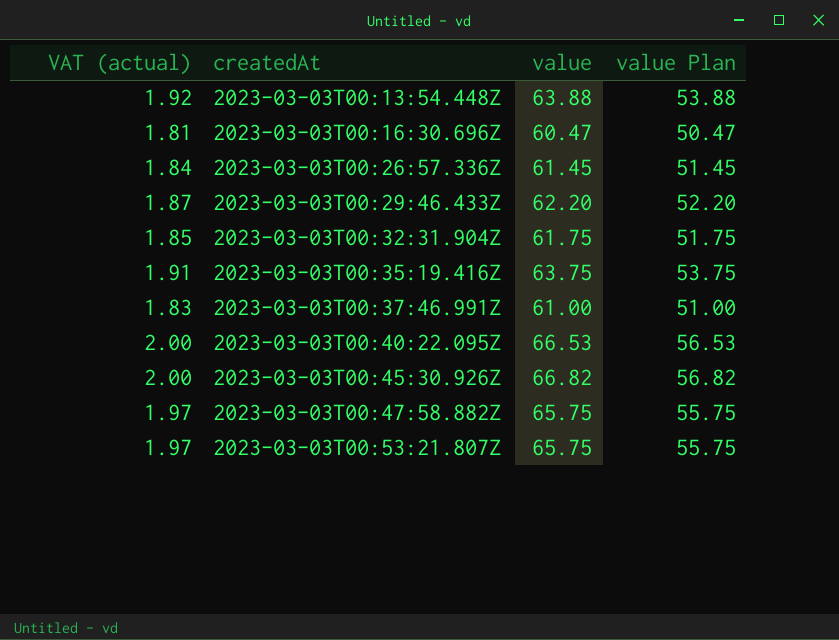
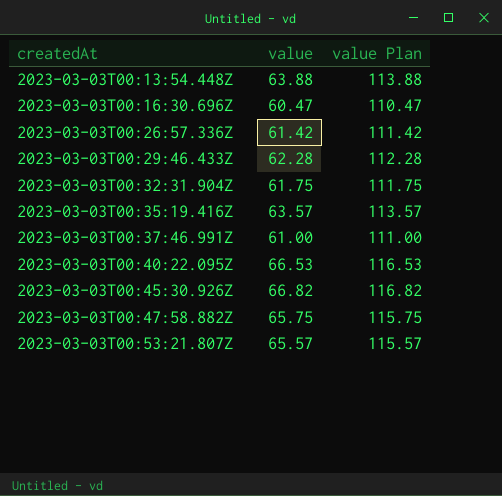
column VAT (actual) | formula: [value] * 0.03 -> none
column value Plan | formula: [value] - 10 -> [value] + 50
2023-03-03T00:26:57.336Z | value: 61.45 -> 61.42
2023-03-03T00:29:46.433Z | value: 62.20 -> 62.28
2023-03-03T00:35:19.416Z | value: 63.75 -> 63.57
2023-03-03T00:53:21.807Z | value: 65.75 -> 65.57

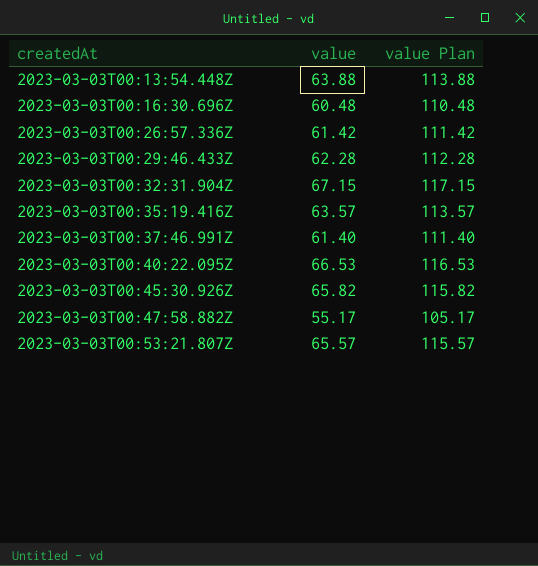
2023-03-03T00:16:30.696Z | value: 60.47 -> 60.48
2023-03-03T00:16:30.696Z | value Plan: 110.47 -> 110.48
2023-03-03T00:32:31.904Z | value: 61.75 -> 67.15
2023-03-03T00:32:31.904Z | value Plan: 111.75 -> 117.15
2023-03-03T00:37:46.991Z | value: 61.00 -> 61.40
2023-03-03T00:37:46.991Z | value Plan: 111.00 -> 111.40
2023-03-03T00:45:30.926Z | value: 66.82 -> 65.82
2023-03-03T00:45:30.926Z | value Plan: 116.82 -> 115.82
2023-03-03T00:47:58.882Z | value: 65.75 -> 55.17
2023-03-03T00:47:58.882Z | value Plan: 115.75 -> 105.17

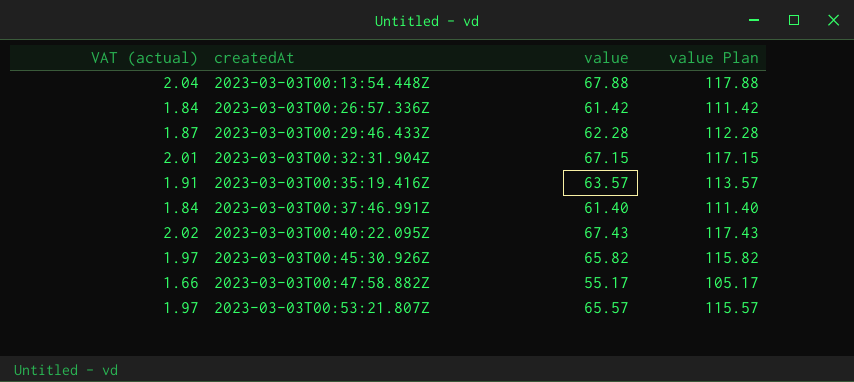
column VAT (actual) | formula: none -> [value] * 0.03
row 2023-03-03T00:16:30.696Z: 60.48 | 110.48 -> none
2023-03-03T00:13:54.448Z | value: 63.88 -> 67.88
2023-03-03T00:13:54.448Z | value Plan: 113.88 -> 117.88
2023-03-03T00:40:22.095Z | value: 66.53 -> 67.43
2023-03-03T00:40:22.095Z | value Plan: 116.53 -> 117.43

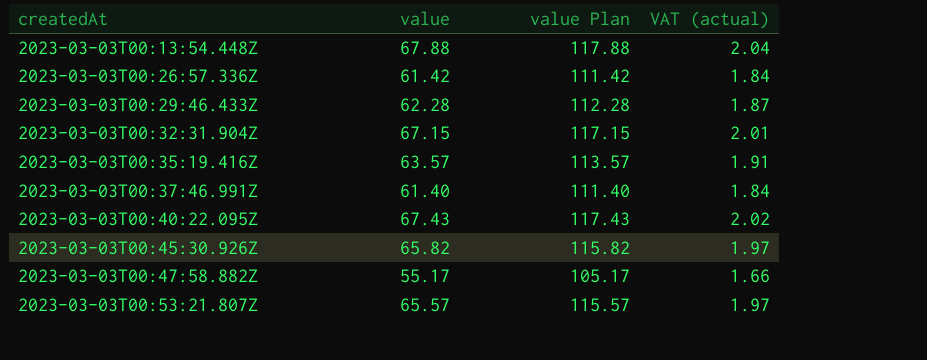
column VAT (actual) | position: 1 -> 4

